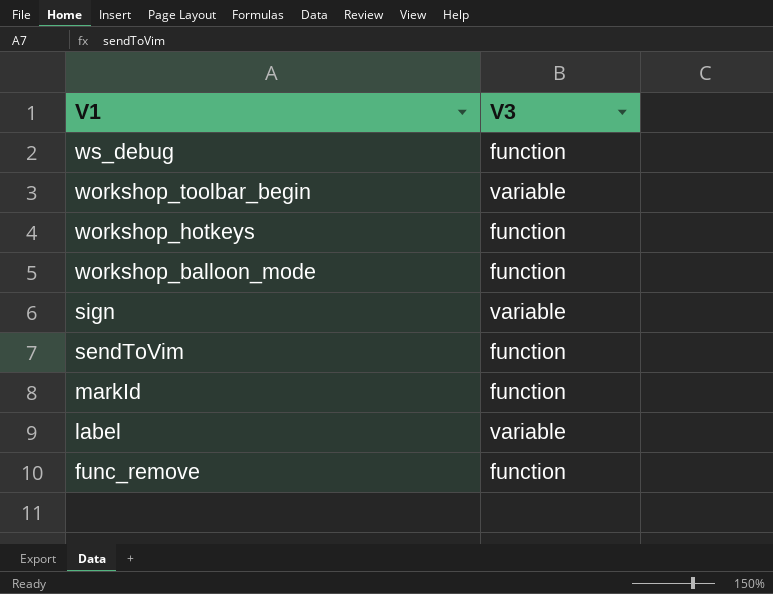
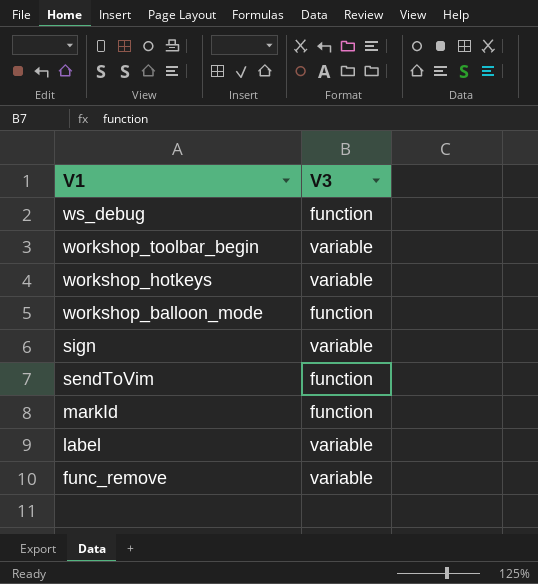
workshop_hotkeys | V3: function -> variable
func_remove | V3: function -> variable

